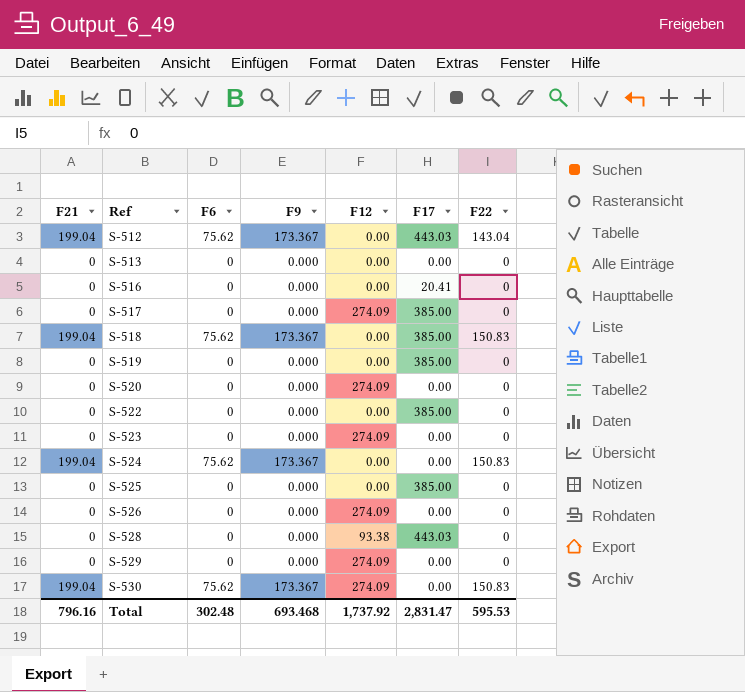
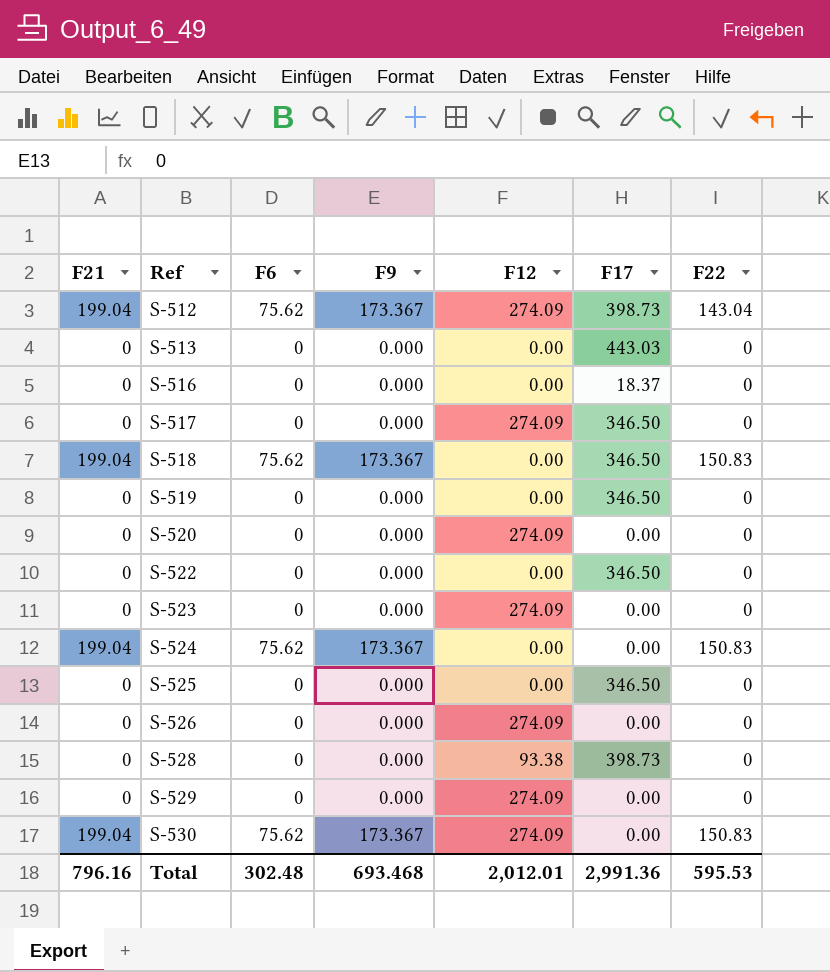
S-512 | F12: 0.00 -> 274.09
S-512 | F17: 443.03 -> 398.73
S-513 | F17: 0.00 -> 443.03
S-516 | F17: 20.41 -> 18.37
S-517 | F17: 385.00 -> 346.50
S-518 | F17: 385.00 -> 346.50
S-519 | F17: 385.00 -> 346.50
S-522 | F17: 385.00 -> 346.50
S-525 | F17: 385.00 -> 346.50
S-528 | F17: 443.03 -> 398.73
Total | F12: 1,737.92 -> 2,012.01
Total | F17: 2,831.47 -> 2,991.36

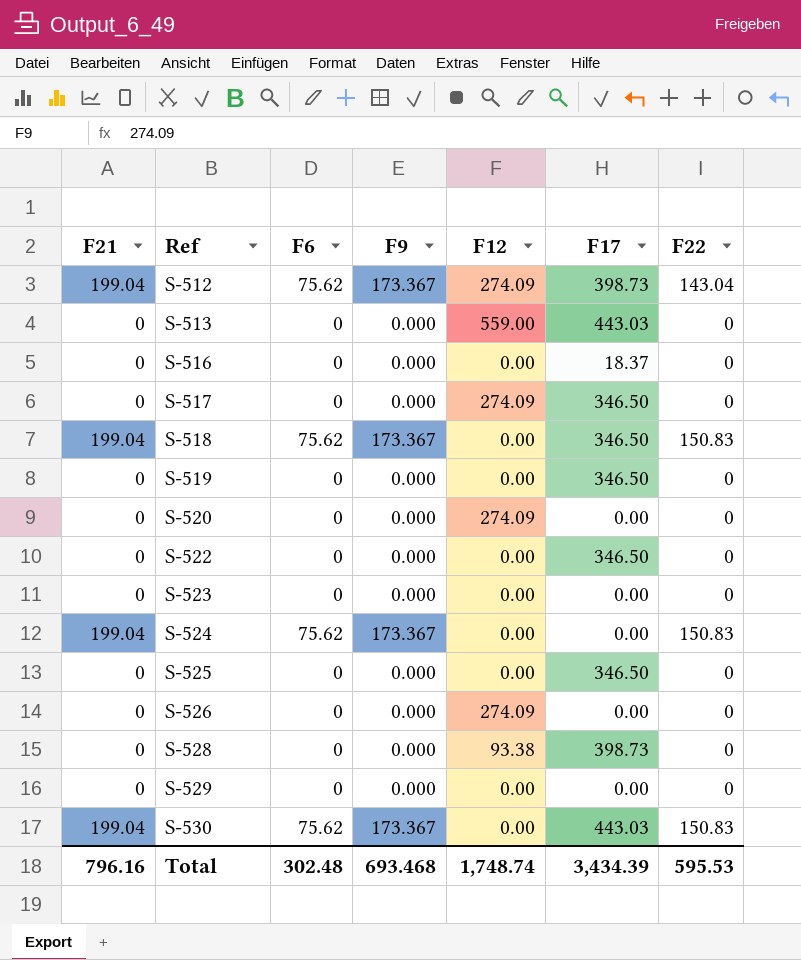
S-513 | F12: 0.00 -> 559.00
S-523 | F12: 274.09 -> 0.00
S-529 | F12: 274.09 -> 0.00
S-530 | F12: 274.09 -> 0.00
S-530 | F17: 0.00 -> 443.03
Total | F12: 2,012.01 -> 1,748.74
Total | F17: 2,991.36 -> 3,434.39

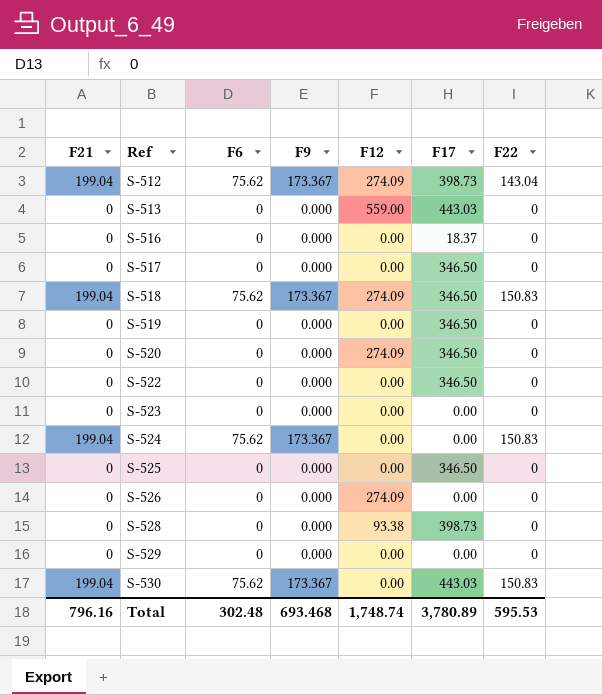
S-517 | F12: 274.09 -> 0.00
S-518 | F12: 0.00 -> 274.09
S-520 | F17: 0.00 -> 346.50
Total | F17: 3,434.39 -> 3,780.89

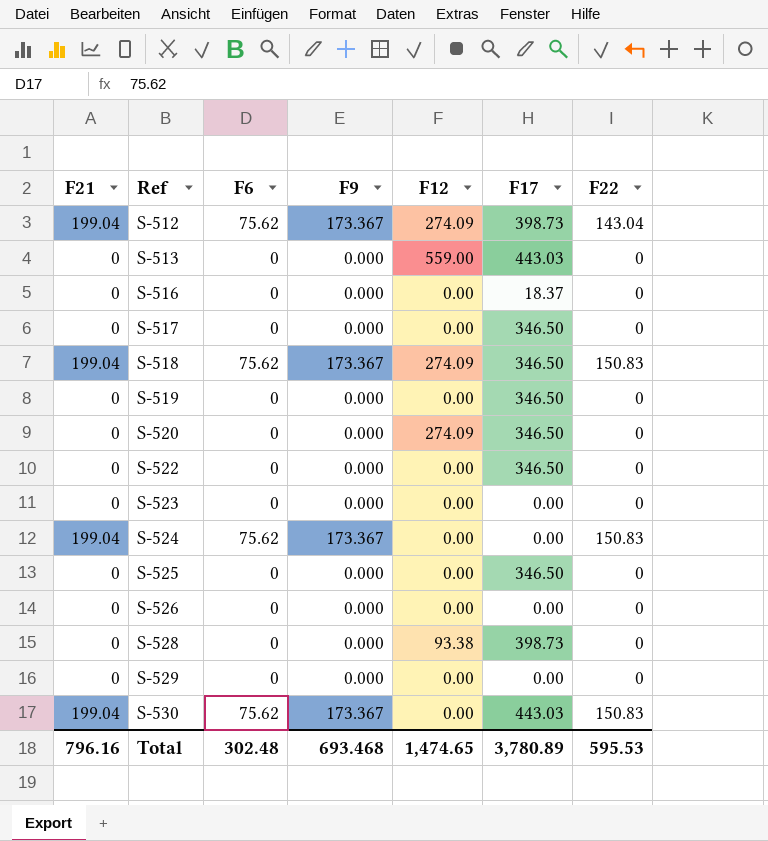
S-526 | F12: 274.09 -> 0.00
Total | F12: 1,748.74 -> 1,474.65

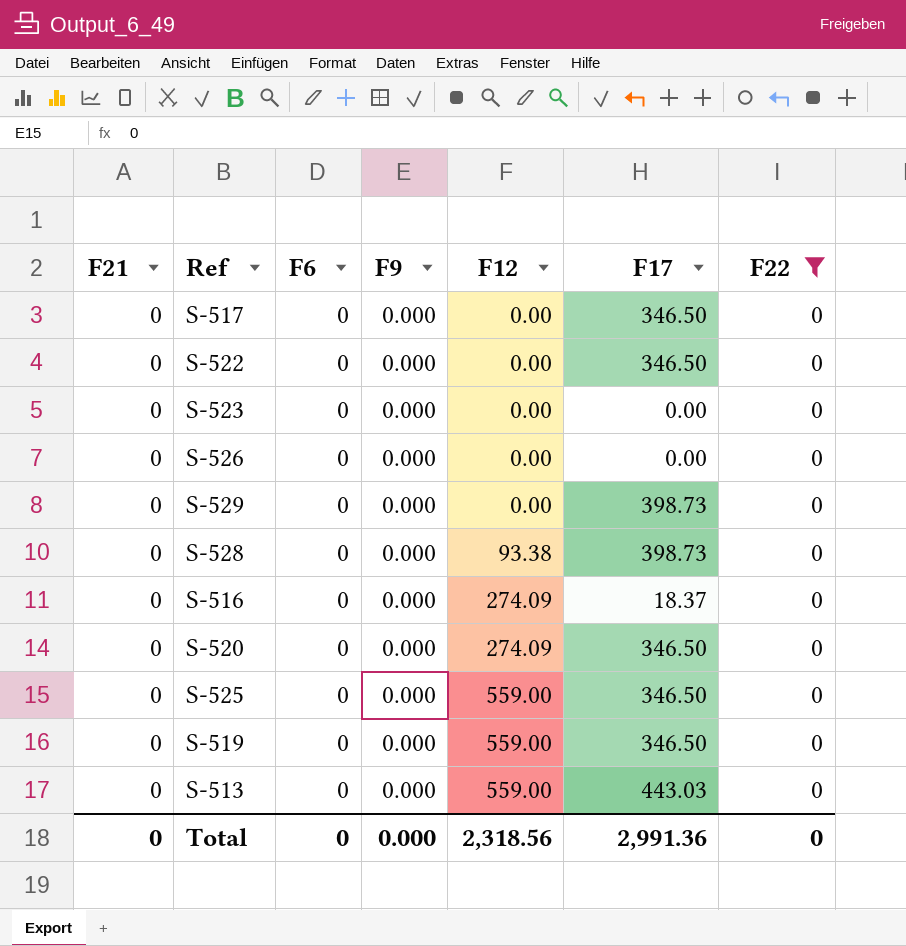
filter: none -> F22 = 0
row order: Ref ascending -> F12 ascending
S-529 | F17: 0.00 -> 398.73
S-516 | F12: 0.00 -> 274.09
S-525 | F12: 0.00 -> 559.00
S-519 | F12: 0.00 -> 559.00
Total | F21: 796.16 -> 0
Total | F6: 302.48 -> 0
Total | F9: 693.468 -> 0.000
Total | F12: 1,474.65 -> 2,318.56
Total | F17: 3,780.89 -> 2,991.36
Total | F22: 595.53 -> 0

